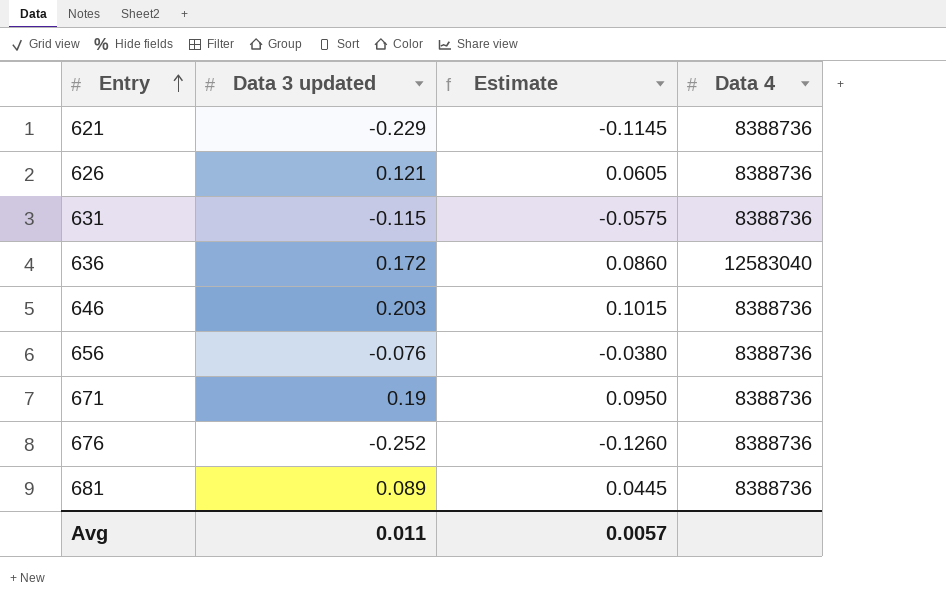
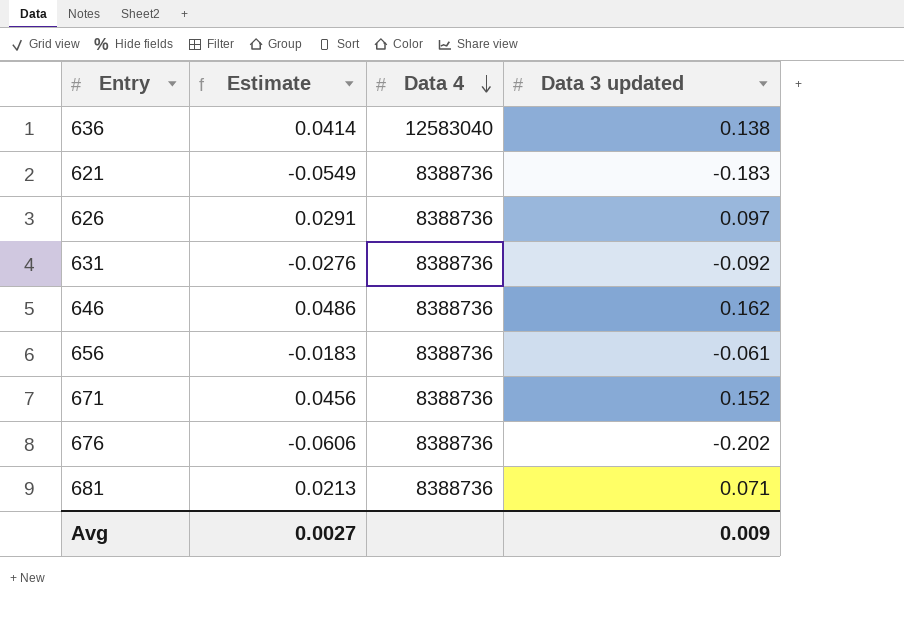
row order: Entry ascending -> Data 4 descending
column Estimate | formula: [Data 3 updated] * 0.5 -> [Data 3 updated] * 0.3
column Data 3 updated | position: 2 -> 4
636 | Data 3 updated: 0.172 -> 0.138
621 | Data 3 updated: -0.229 -> -0.183
626 | Data 3 updated: 0.121 -> 0.097
631 | Data 3 updated: -0.115 -> -0.092
646 | Data 3 updated: 0.203 -> 0.162
656 | Data 3 updated: -0.076 -> -0.061
671 | Data 3 updated: 0.19 -> 0.152
676 | Data 3 updated: -0.252 -> -0.202
681 | Data 3 updated: 0.089 -> 0.071
Avg | Estimate: 0.0057 -> 0.0027
Avg | Data 3 updated: 0.011 -> 0.009

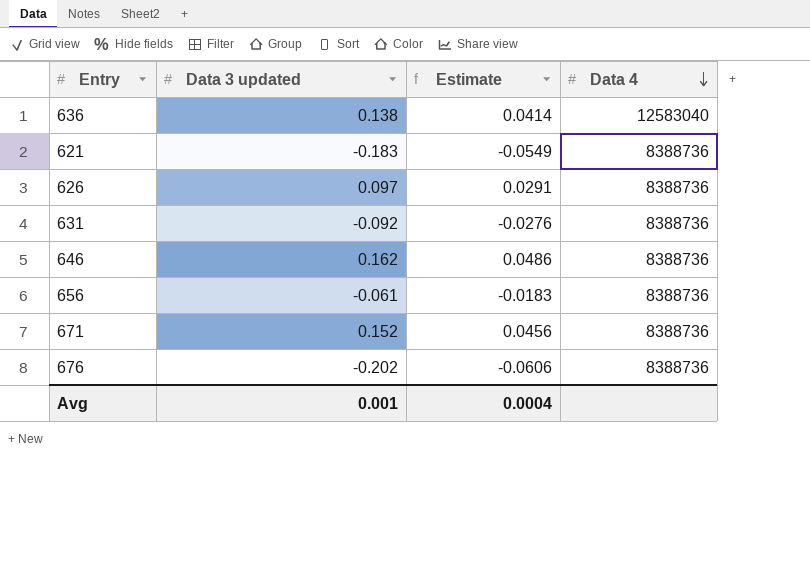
column Data 3 updated | position: 4 -> 2
row 681: 0.0213 | 8388736 | 0.071 -> none
Avg | Data 3 updated: 0.009 -> 0.001
Avg | Estimate: 0.0027 -> 0.0004

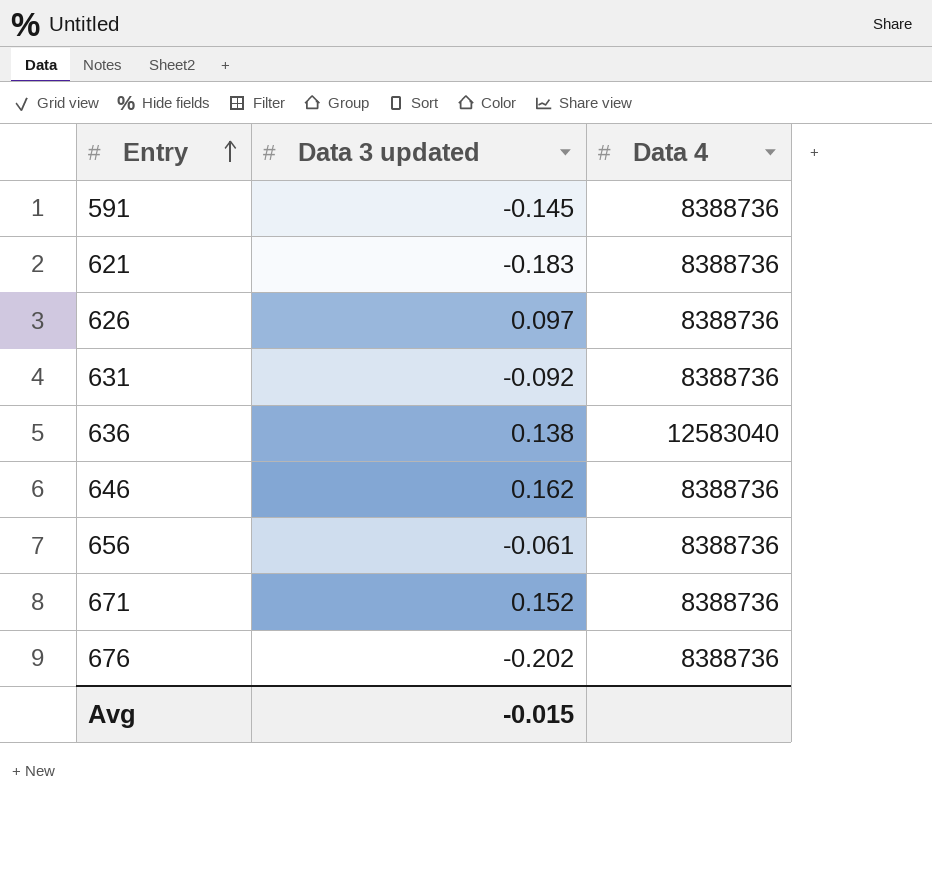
row order: Data 4 descending -> Entry ascending
column Estimate | formula: [Data 3 updated] * 0.3 -> none
row 591: none -> -0.145 | 8388736
Avg | Data 3 updated: 0.001 -> -0.015

